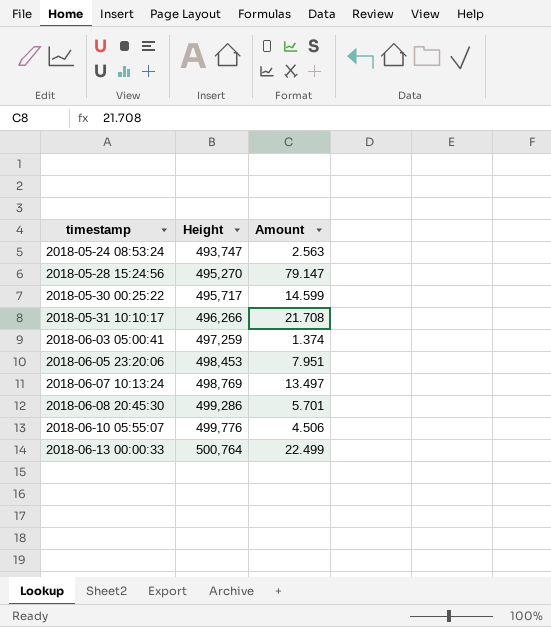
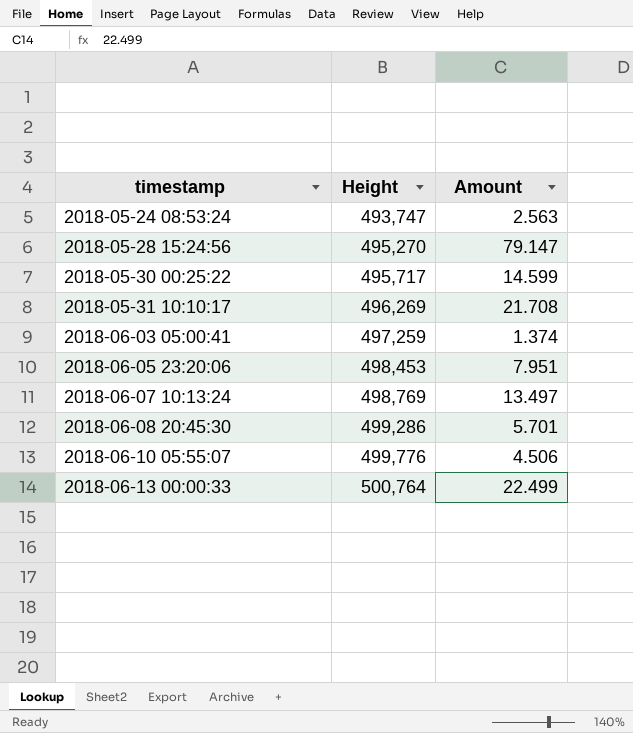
2018-05-31 10:10:17 | Height: 496,266 -> 496,269

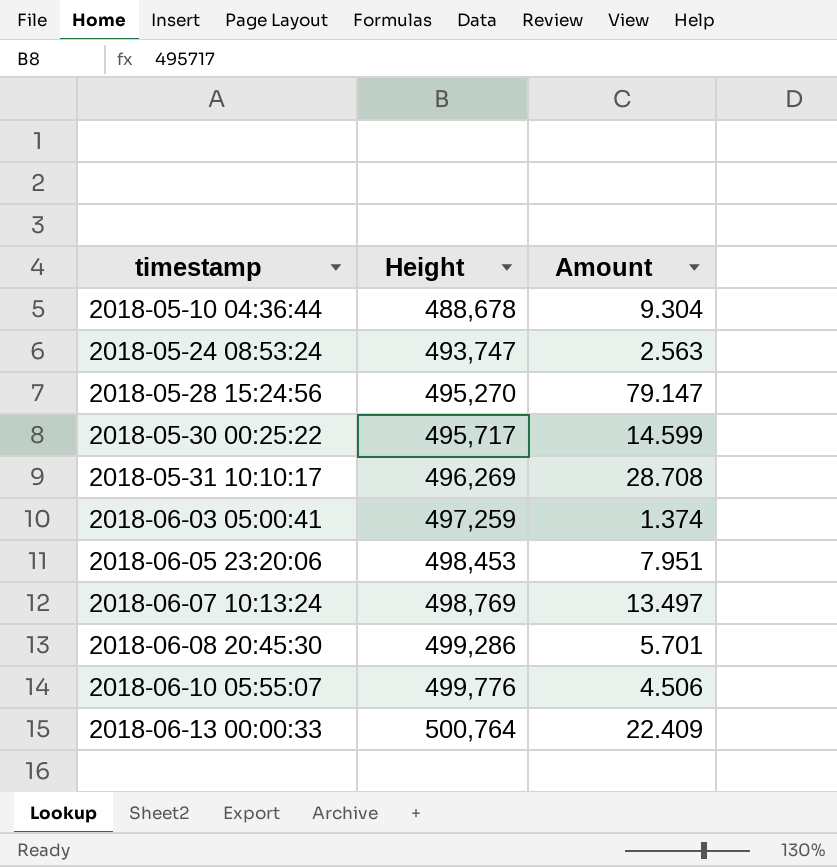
row 2018-05-10 04:36:44: none -> 488,678 | 9.304
2018-05-31 10:10:17 | Amount: 21.708 -> 28.708
2018-06-13 00:00:33 | Amount: 22.499 -> 22.409

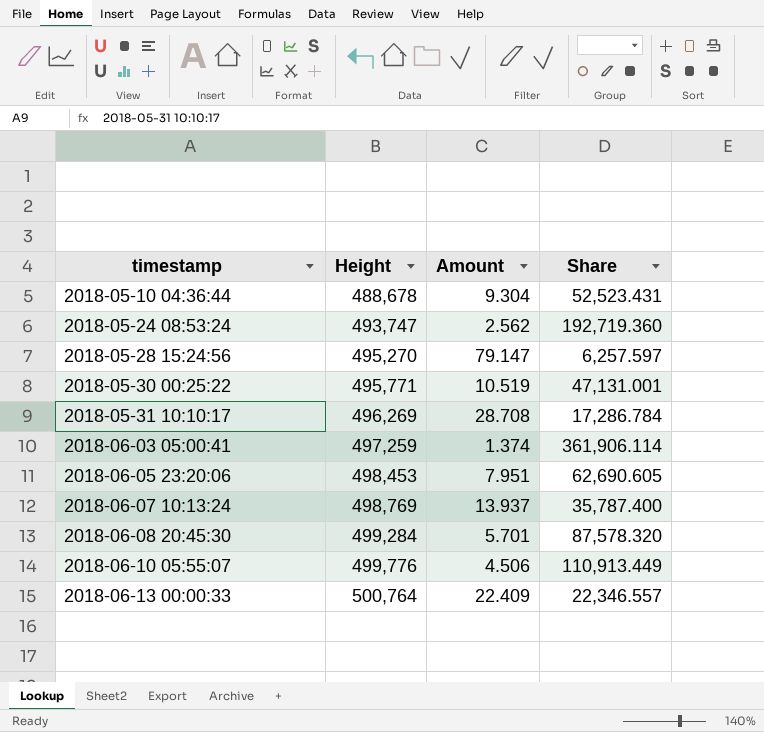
column Share | formula: none -> [Height] / [Amount]
2018-05-24 08:53:24 | Amount: 2.563 -> 2.562
2018-05-30 00:25:22 | Height: 495,717 -> 495,771
2018-05-30 00:25:22 | Amount: 14.599 -> 10.519
2018-06-07 10:13:24 | Amount: 13.497 -> 13.937
2018-06-08 20:45:30 | Height: 499,286 -> 499,284

